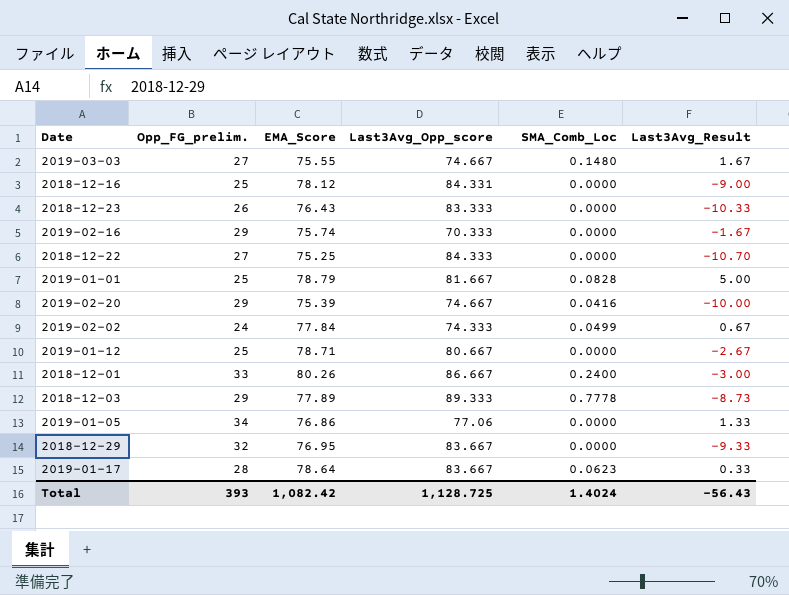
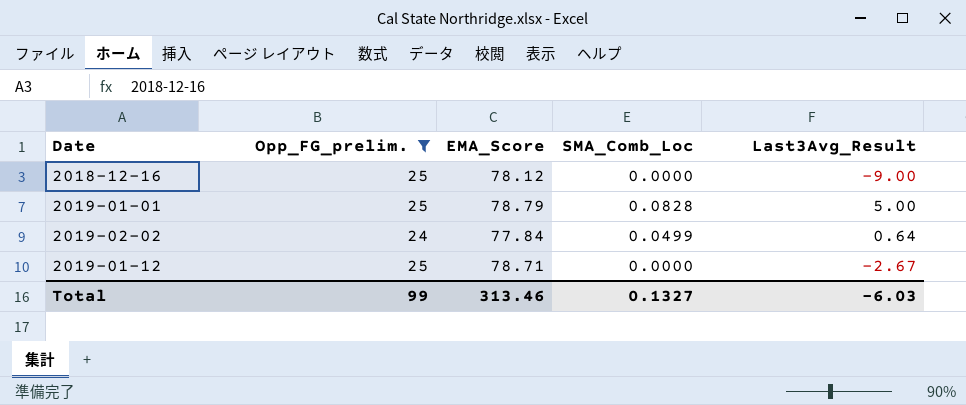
filter: none -> Opp_FG_prelim. <= 25
column Last3Avg_Opp_score | position: 4 -> none
2019-02-02 | Last3Avg_Result: 0.67 -> 0.64
Total | Opp_FG_prelim.: 393 -> 99
Total | EMA_Score: 1,082.42 -> 313.46
Total | SMA_Comb_Loc: 1.4024 -> 0.1327
Total | Last3Avg_Result: -56.43 -> -6.03

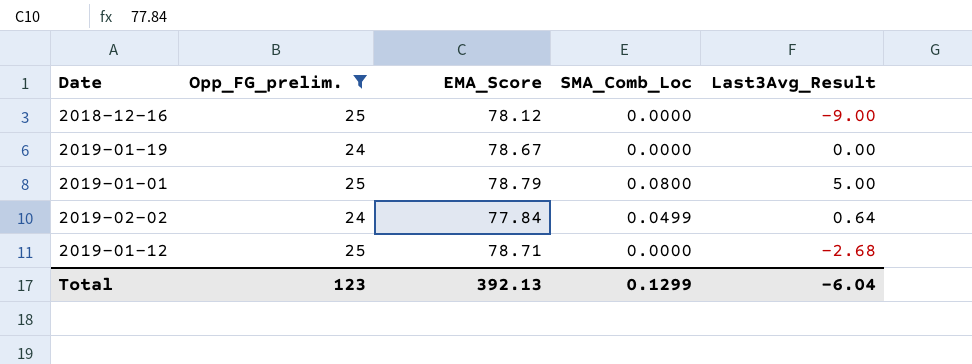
row 2019-01-19: none -> 24 | 78.67 | 0.0000 | 0.00
2019-01-01 | SMA_Comb_Loc: 0.0828 -> 0.0800
2019-01-12 | Last3Avg_Result: -2.67 -> -2.68
Total | Opp_FG_prelim.: 99 -> 123
Total | EMA_Score: 313.46 -> 392.13
Total | SMA_Comb_Loc: 0.1327 -> 0.1299
Total | Last3Avg_Result: -6.03 -> -6.04

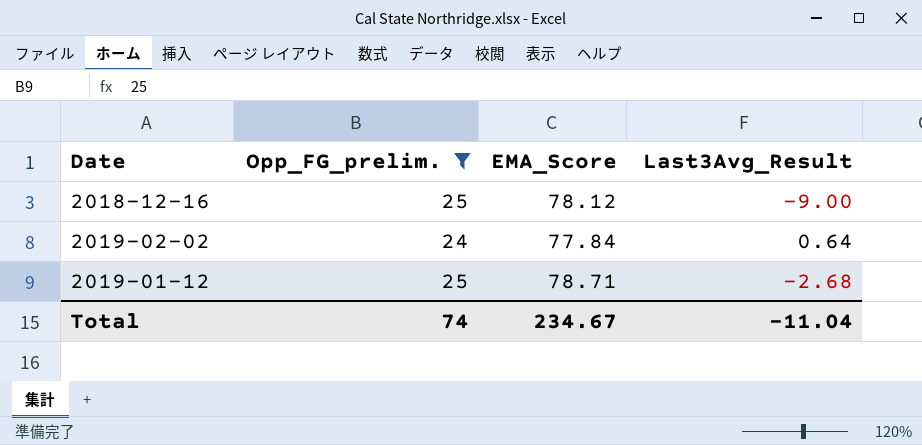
column SMA_Comb_Loc | position: 4 -> none
row 2019-01-19: 24 | 78.67 | 0.0000 | 0.00 -> none
row 2019-01-01: 25 | 78.79 | 0.0800 | 5.00 -> none
Total | Opp_FG_prelim.: 123 -> 74
Total | EMA_Score: 392.13 -> 234.67
Total | Last3Avg_Result: -6.04 -> -11.04

